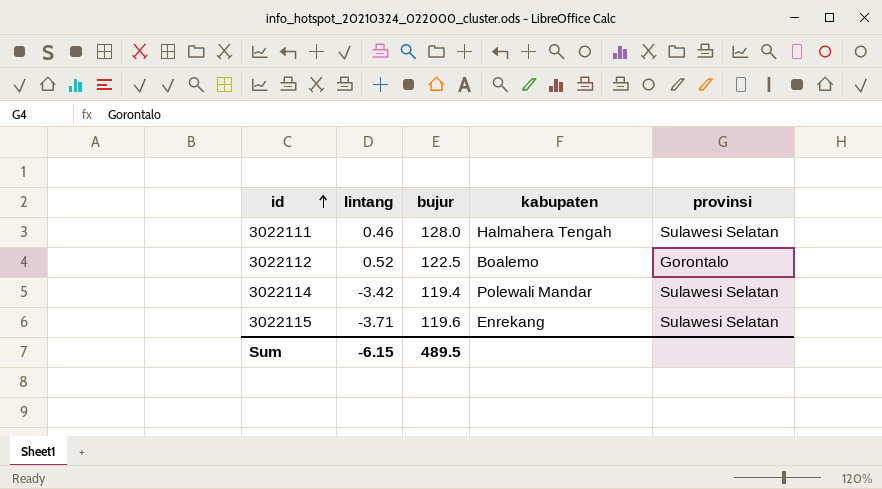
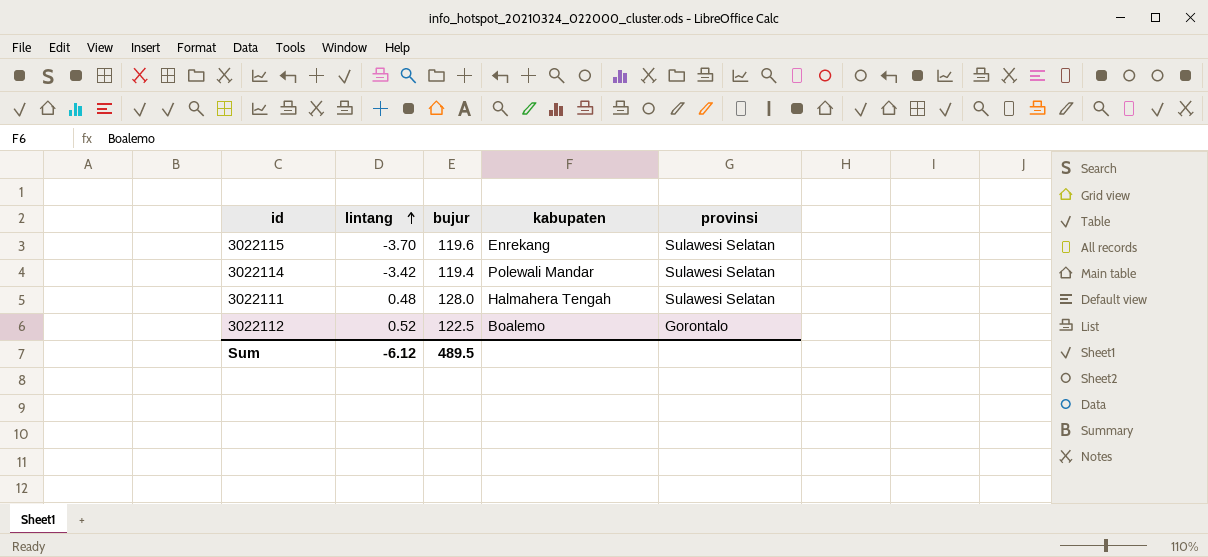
row order: id ascending -> lintang ascending
3022115 | lintang: -3.71 -> -3.70
3022111 | lintang: 0.46 -> 0.48
Sum | lintang: -6.15 -> -6.12

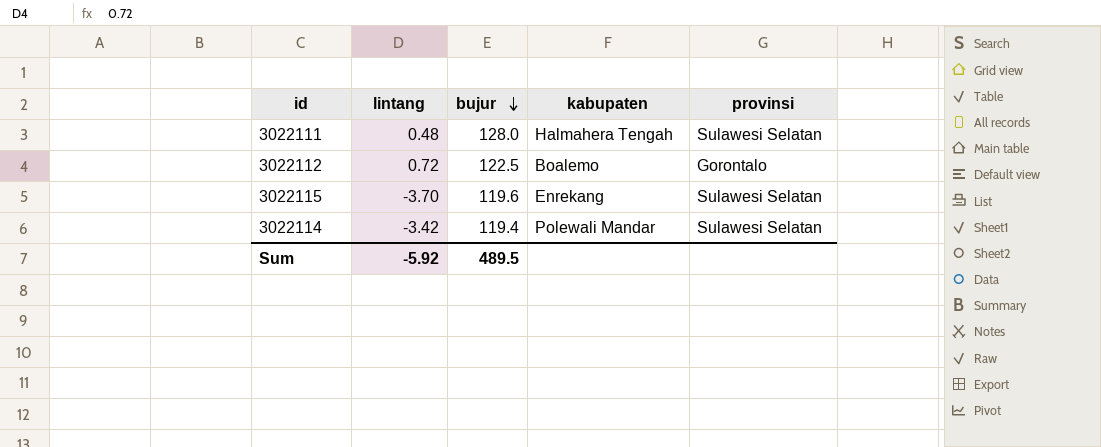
row order: lintang ascending -> bujur descending
3022112 | lintang: 0.52 -> 0.72
Sum | lintang: -6.12 -> -5.92

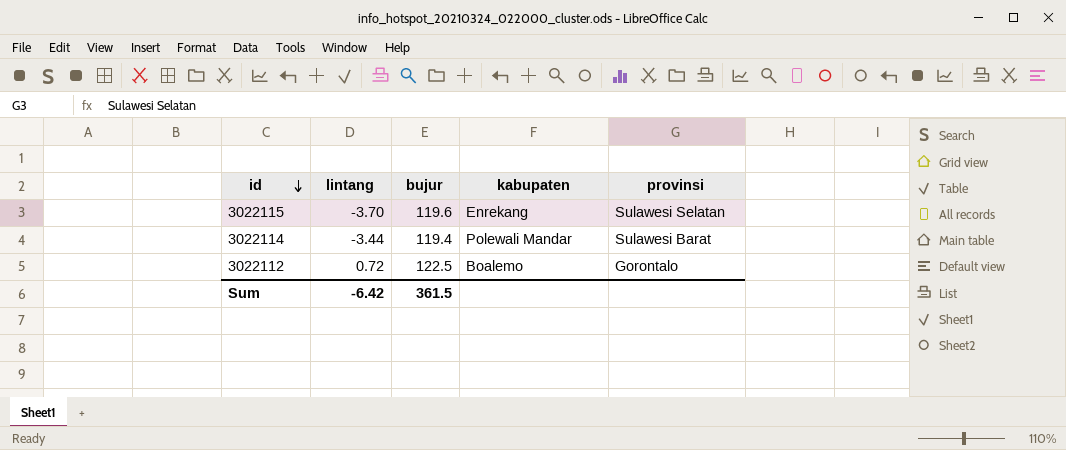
row order: bujur descending -> id descending
row 3022111: 0.48 | 128.0 | Halmahera Tengah | Sulawesi Selatan -> none
3022114 | lintang: -3.42 -> -3.44
3022114 | provinsi: Sulawesi Selatan -> Sulawesi Barat
Sum | lintang: -5.92 -> -6.42
Sum | bujur: 489.5 -> 361.5

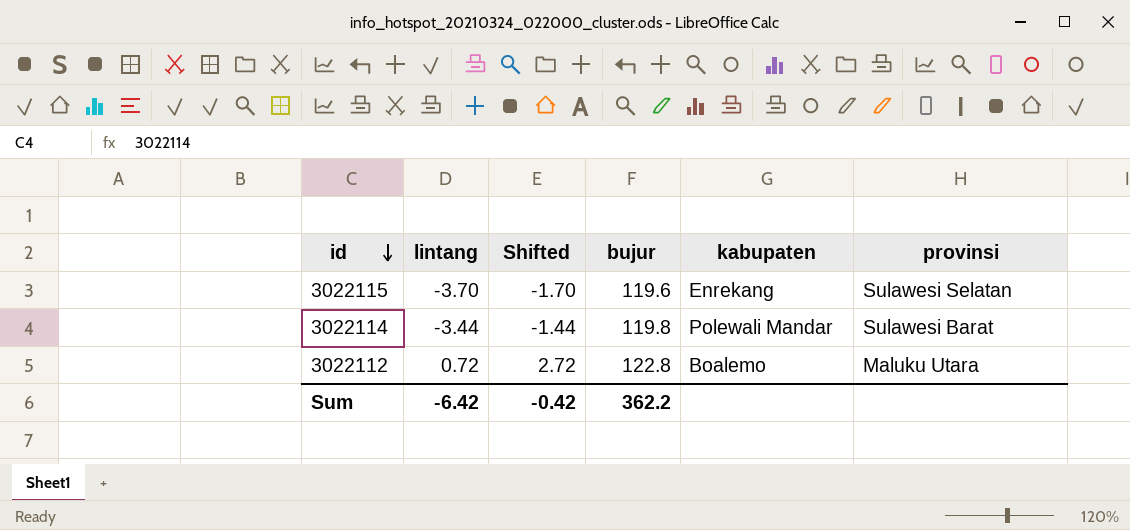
column Shifted | formula: none -> [lintang] + 2
3022114 | bujur: 119.4 -> 119.8
3022112 | bujur: 122.5 -> 122.8
3022112 | provinsi: Gorontalo -> Maluku Utara
Sum | bujur: 361.5 -> 362.2

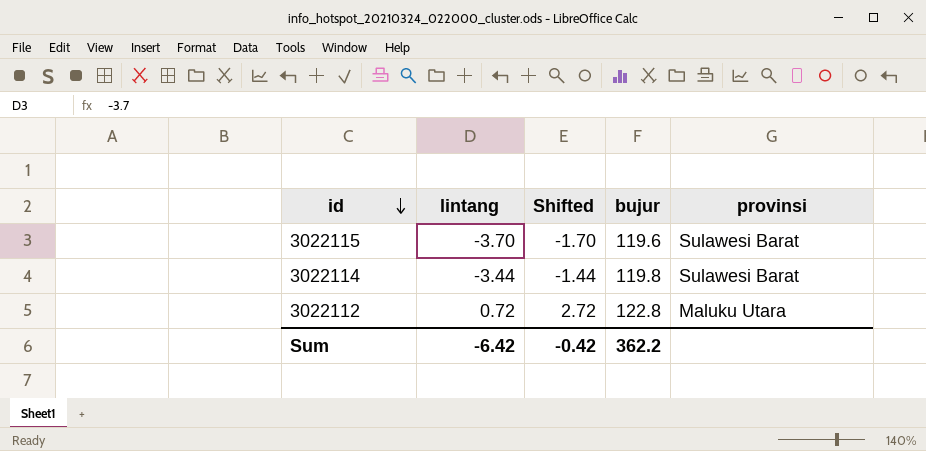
column kabupaten | position: 5 -> none
3022115 | provinsi: Sulawesi Selatan -> Sulawesi Barat

